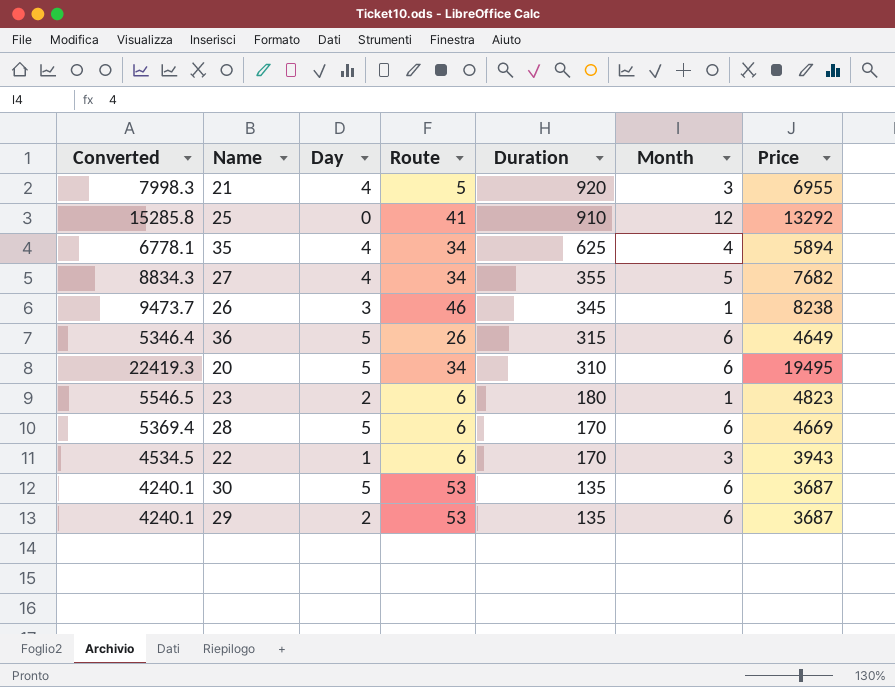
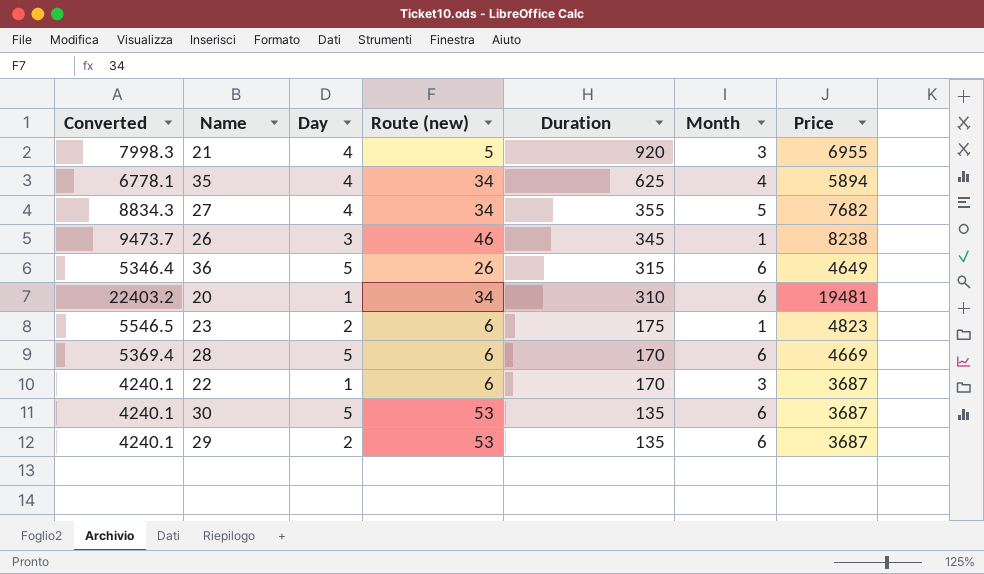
column name: Route -> Route (new)
row 25: 15285.8 | 0 | 41 | 910 | 12 | 13292 -> none
20 | Converted: 22419.3 -> 22403.2
20 | Day: 5 -> 1
20 | Price: 19495 -> 19481
23 | Duration: 180 -> 175
22 | Converted: 4534.5 -> 4240.1
22 | Price: 3943 -> 3687

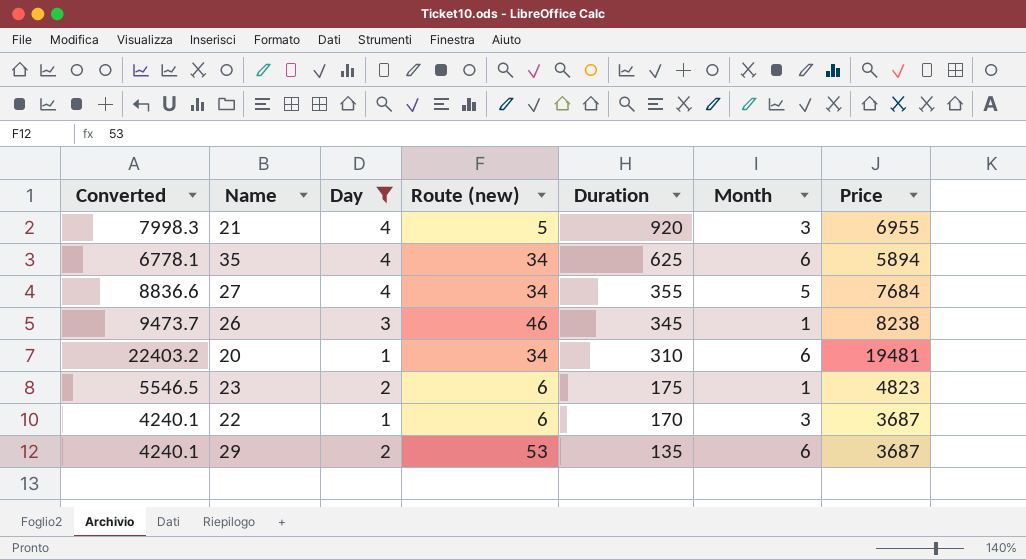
filter: none -> Day != 5
35 | Month: 4 -> 6
27 | Converted: 8834.3 -> 8836.6
27 | Price: 7682 -> 7684

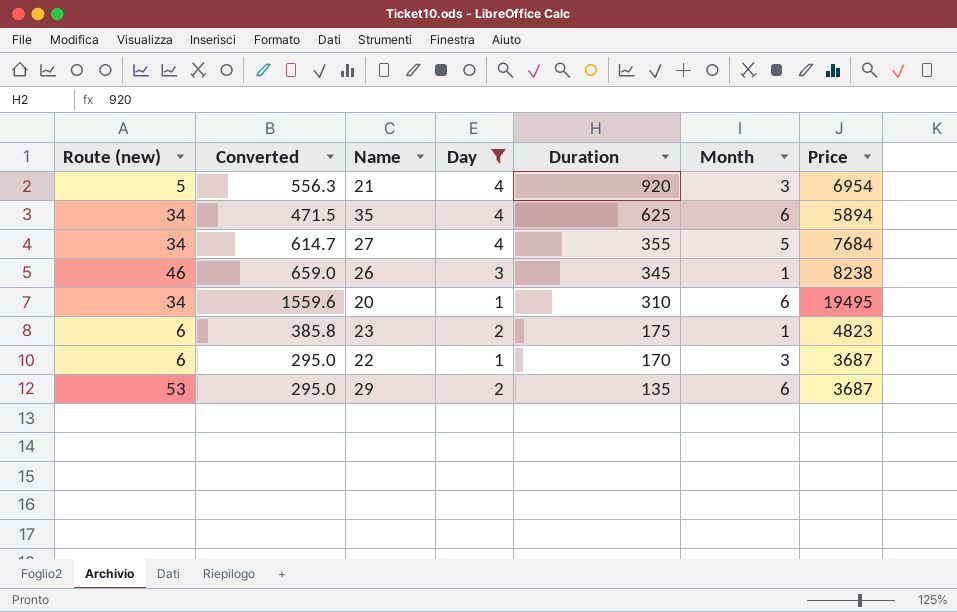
column Route (new) | position: 4 -> 1
column Converted | formula: [Price] * 1.15 -> [Price] * 0.08
21 | Price: 6955 -> 6954
20 | Price: 19481 -> 19495

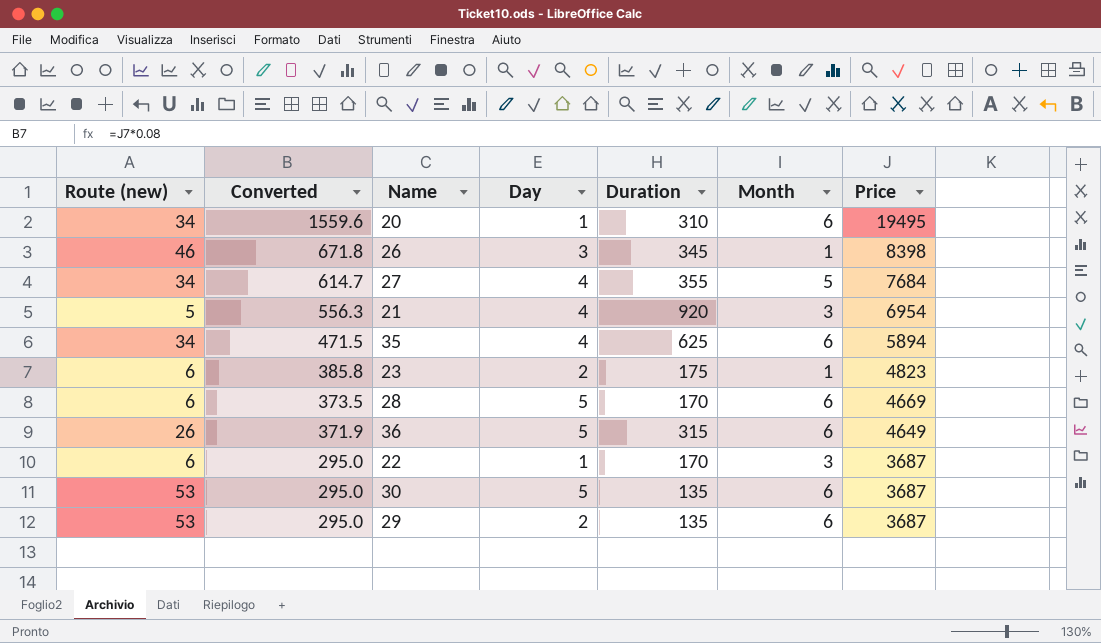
filter: Day != 5 -> none
row order: Duration descending -> Converted descending
26 | Converted: 659.0 -> 671.8
26 | Price: 8238 -> 8398

